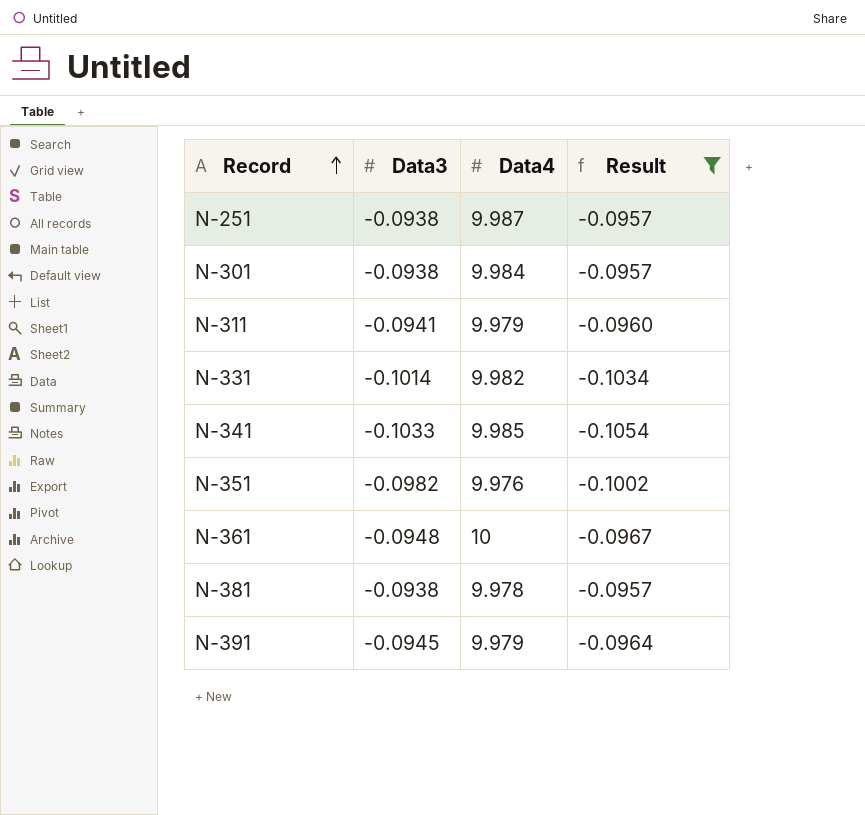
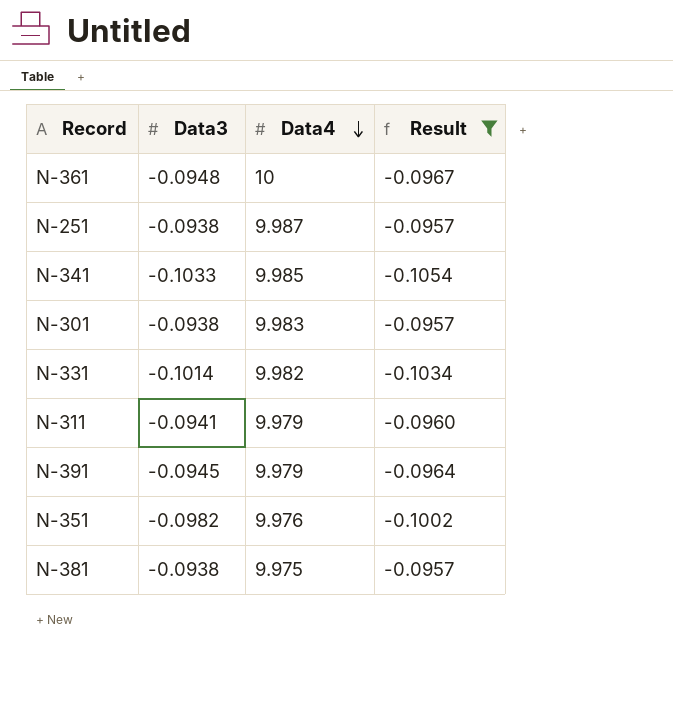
row order: Record ascending -> Data4 descending
N-301 | Data4: 9.984 -> 9.983
N-381 | Data4: 9.978 -> 9.975

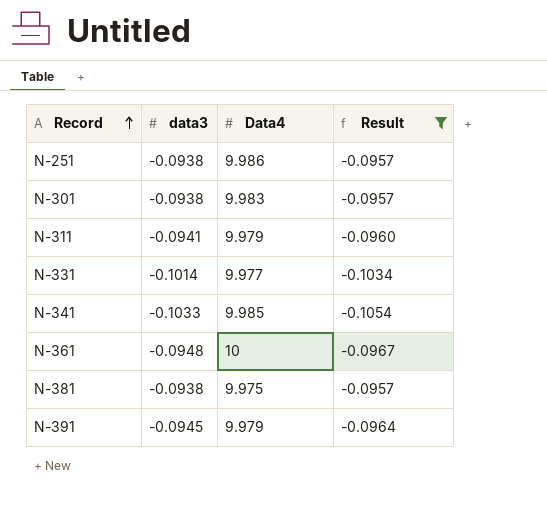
row order: Data4 descending -> Record ascending
column name: Data3 -> data3
row N-351: -0.0982 | 9.976 | -0.1002 -> none
N-251 | Data4: 9.987 -> 9.986
N-331 | Data4: 9.982 -> 9.977

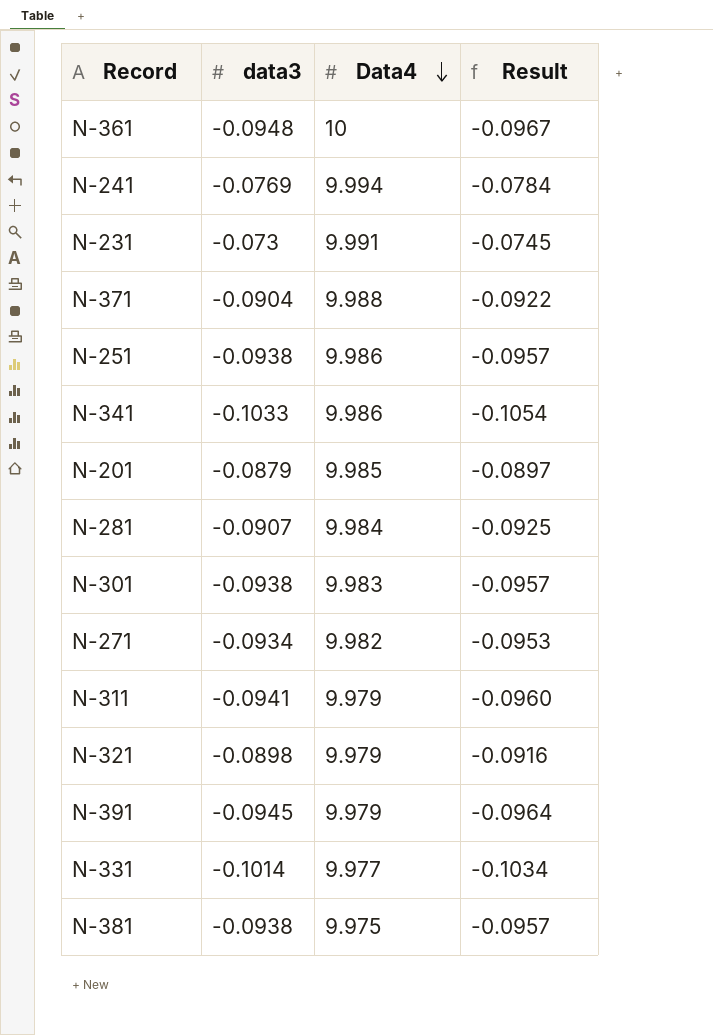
filter: Result <= -0.0957 -> none
row order: Record ascending -> Data4 descending
N-341 | Data4: 9.985 -> 9.986

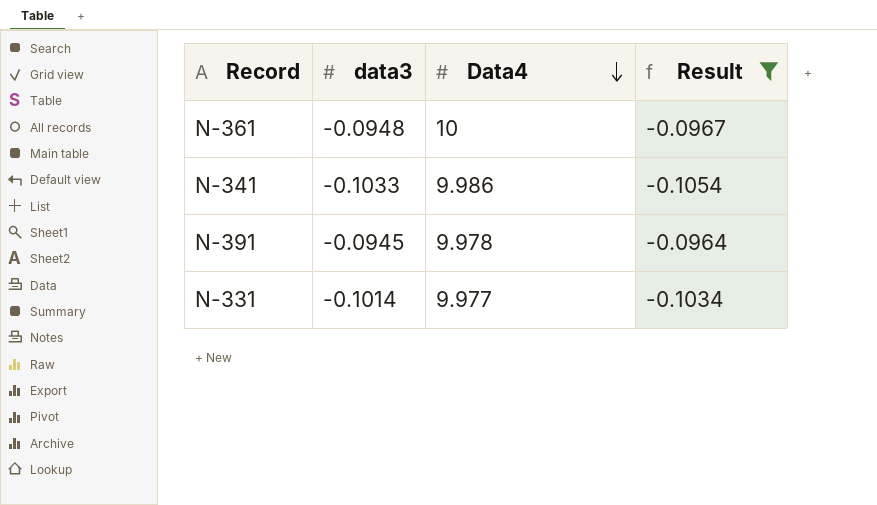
filter: none -> Result <= -0.0964
N-391 | Data4: 9.979 -> 9.978

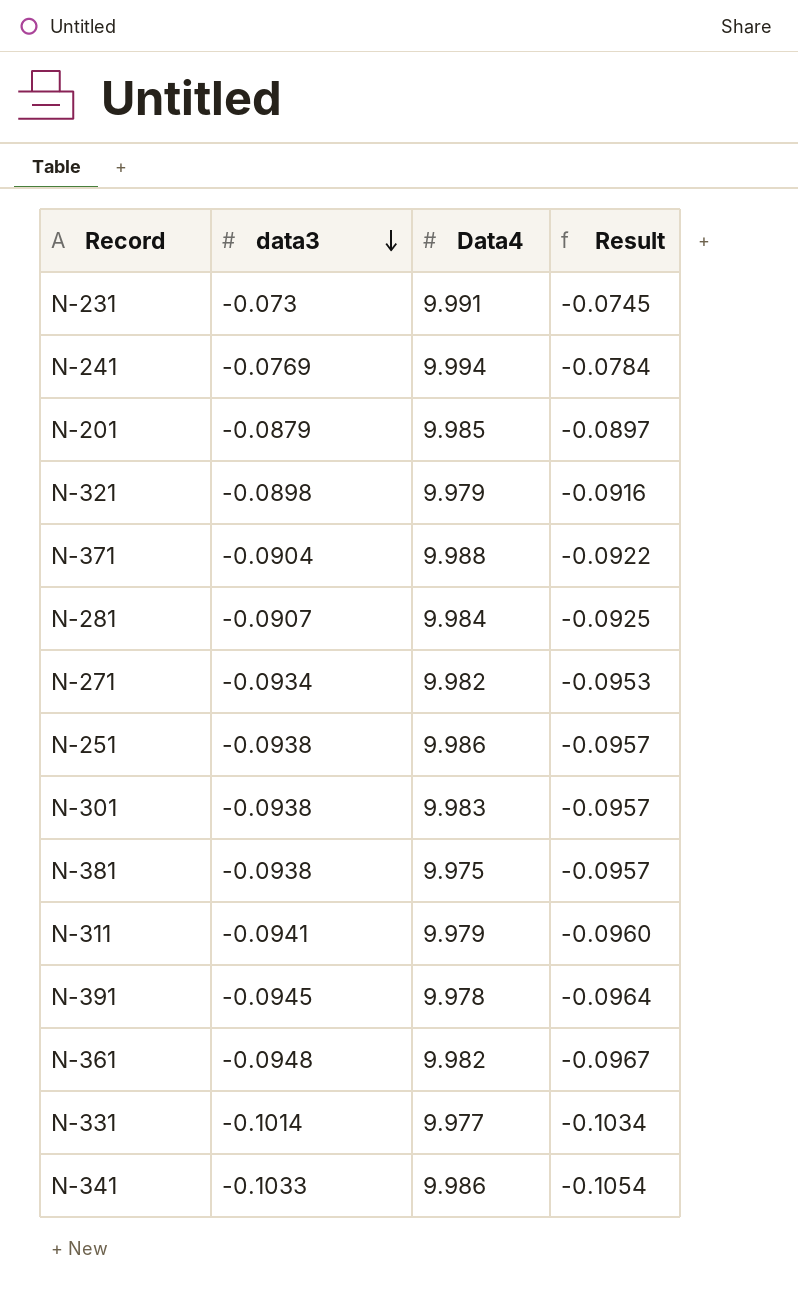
filter: Result <= -0.0964 -> none
row order: Data4 descending -> data3 descending
N-361 | Data4: 10 -> 9.982

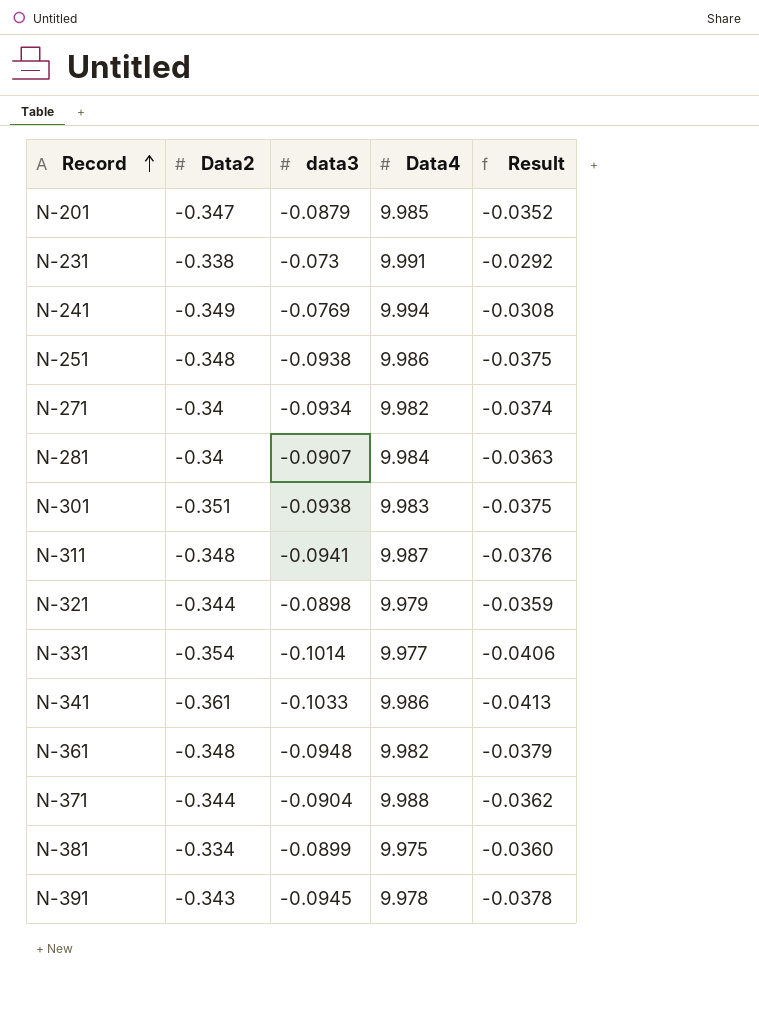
row order: data3 descending -> Record ascending
column Data2 | position: none -> 2
column Result | formula: [data3] * 1.02 -> [data3] * 0.4
N-311 | Data4: 9.979 -> 9.987
N-381 | data3: -0.0938 -> -0.0899

